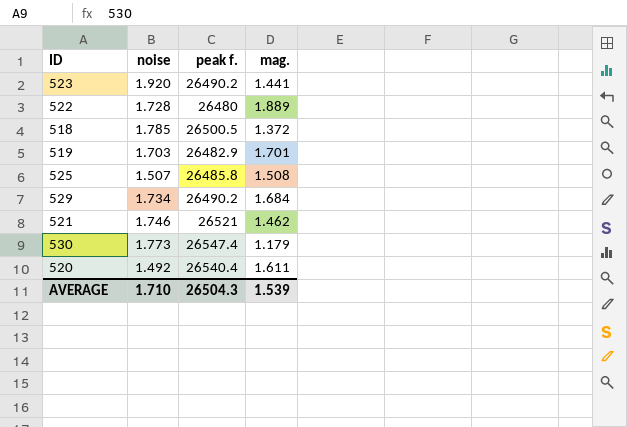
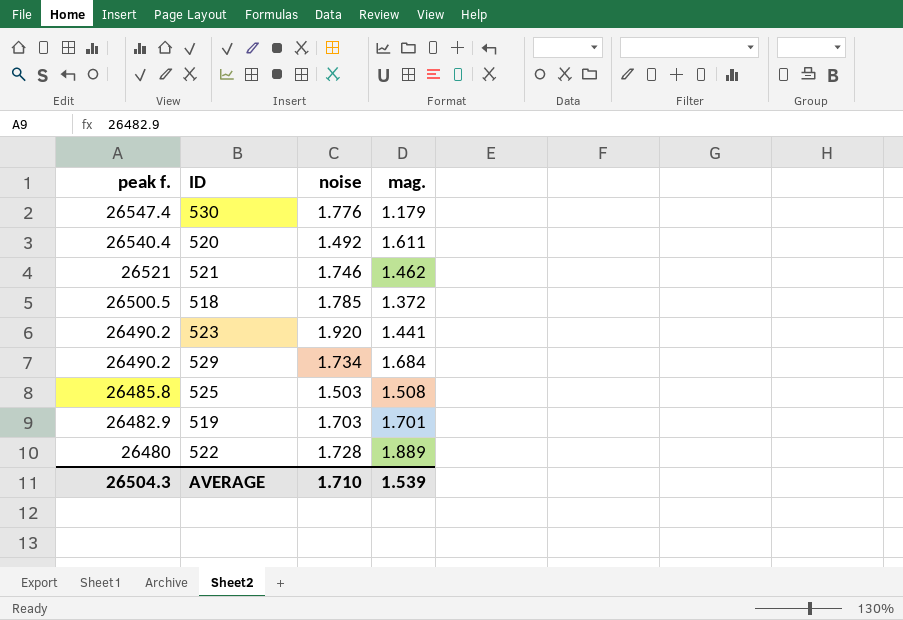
row order: none -> peak f. descending
column peak f. | position: 3 -> 1
530 | noise: 1.773 -> 1.776
525 | noise: 1.507 -> 1.503

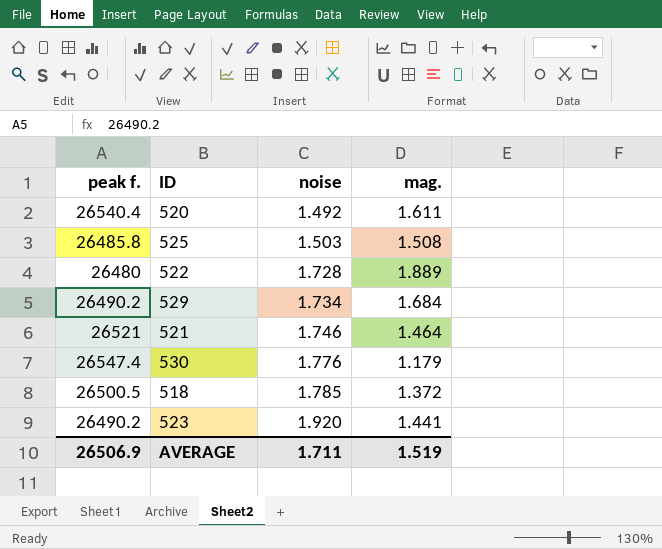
row order: peak f. descending -> noise ascending
row 519: 26482.9 | 1.703 | 1.701 -> none
521 | mag.: 1.462 -> 1.464
AVERAGE | peak f.: 26504.3 -> 26506.9
AVERAGE | noise: 1.710 -> 1.711
AVERAGE | mag.: 1.539 -> 1.519

